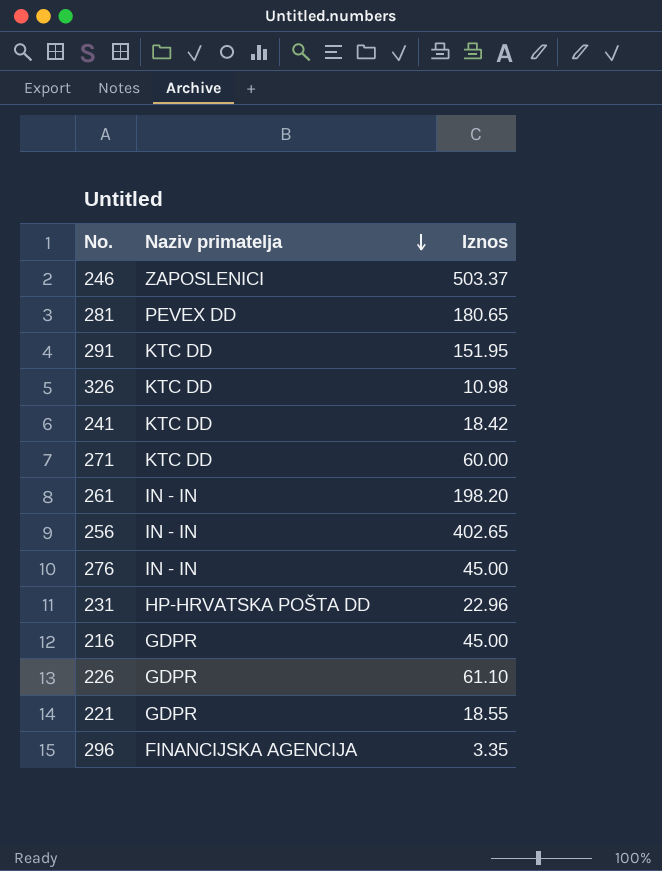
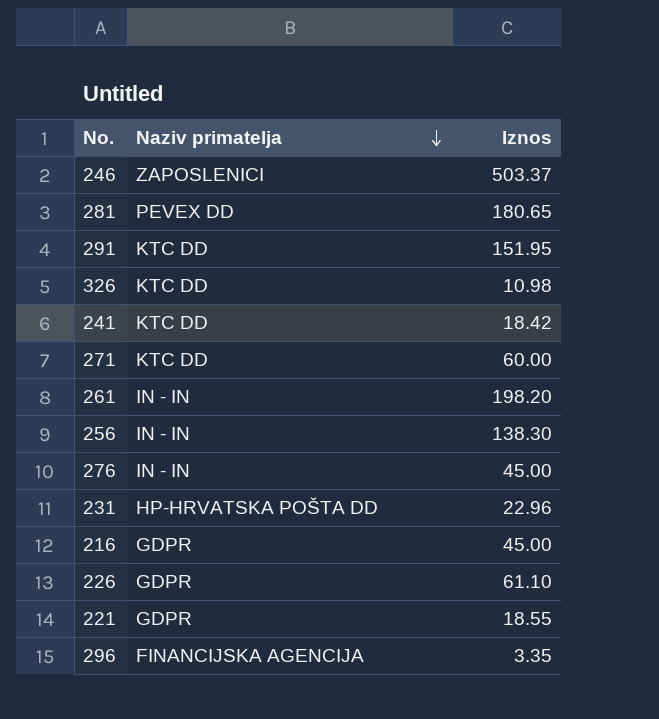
256 | Iznos: 402.65 -> 138.30

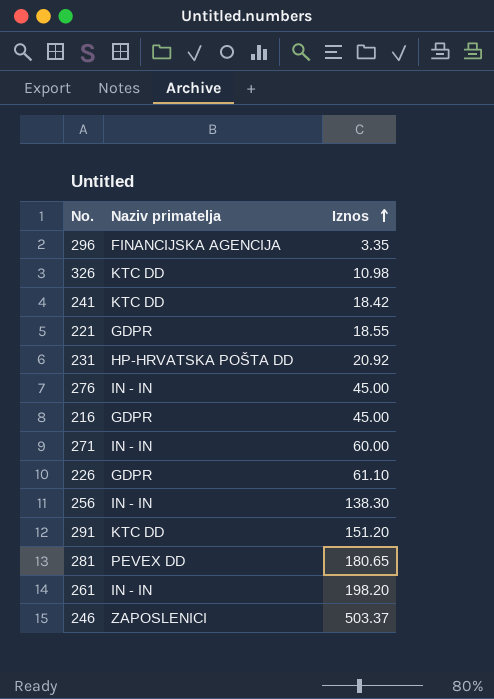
row order: Naziv primatelja descending -> Iznos ascending
231 | Iznos: 22.96 -> 20.92
271 | Naziv primatelja: KTC DD -> IN - IN
291 | Iznos: 151.95 -> 151.20

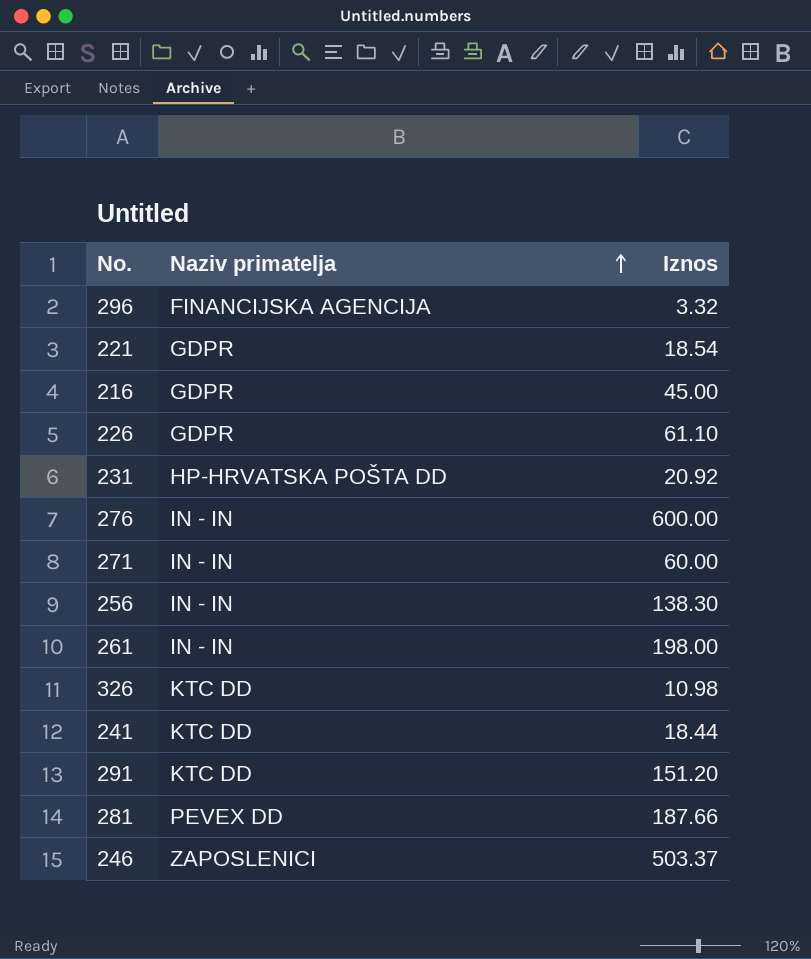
row order: Iznos ascending -> Naziv primatelja ascending
296 | Iznos: 3.35 -> 3.32
221 | Iznos: 18.55 -> 18.54
276 | Iznos: 45.00 -> 600.00
261 | Iznos: 198.20 -> 198.00
241 | Iznos: 18.42 -> 18.44
281 | Iznos: 180.65 -> 187.66

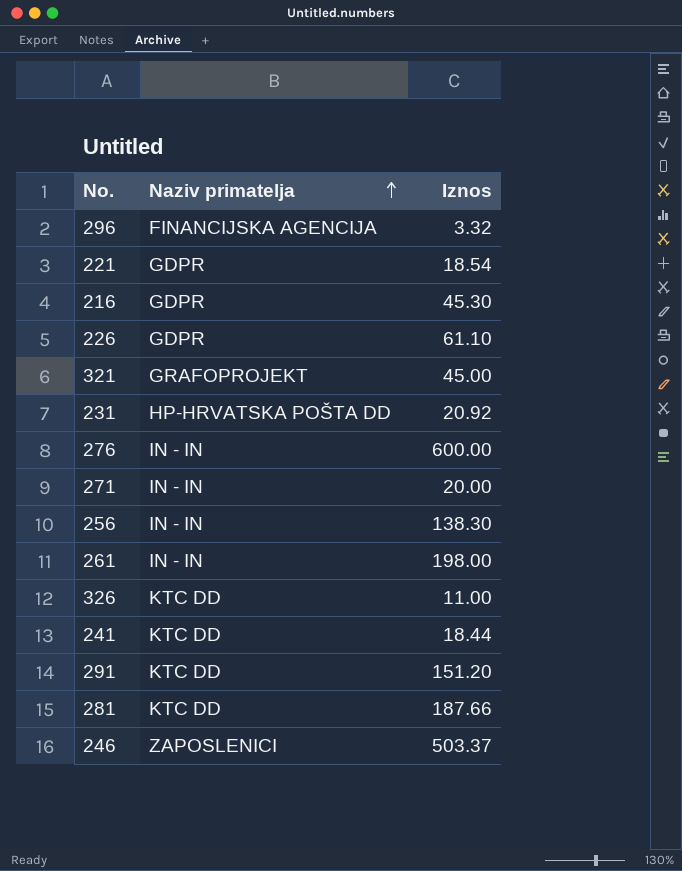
216 | Iznos: 45.00 -> 45.30
row 321: none -> GRAFOPROJEKT | 45.00
271 | Iznos: 60.00 -> 20.00
326 | Iznos: 10.98 -> 11.00
281 | Naziv primatelja: PEVEX DD -> KTC DD

